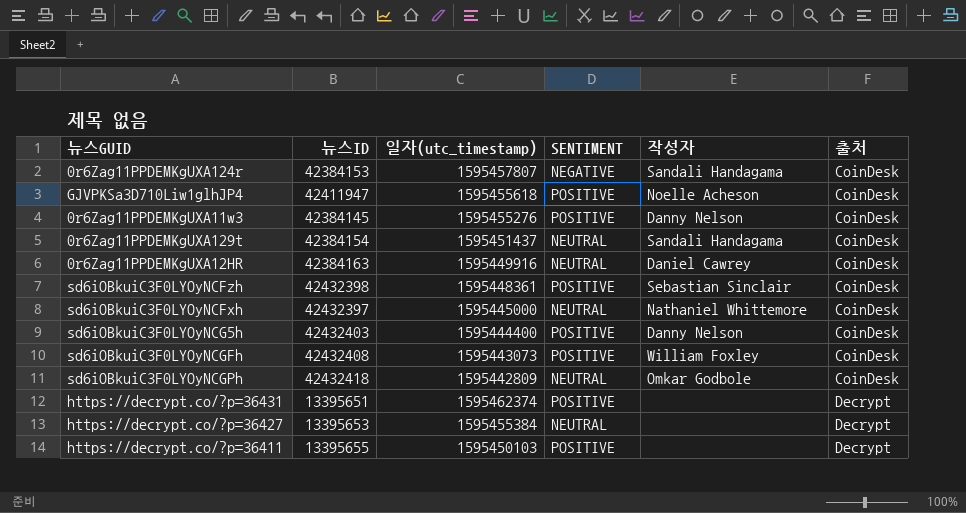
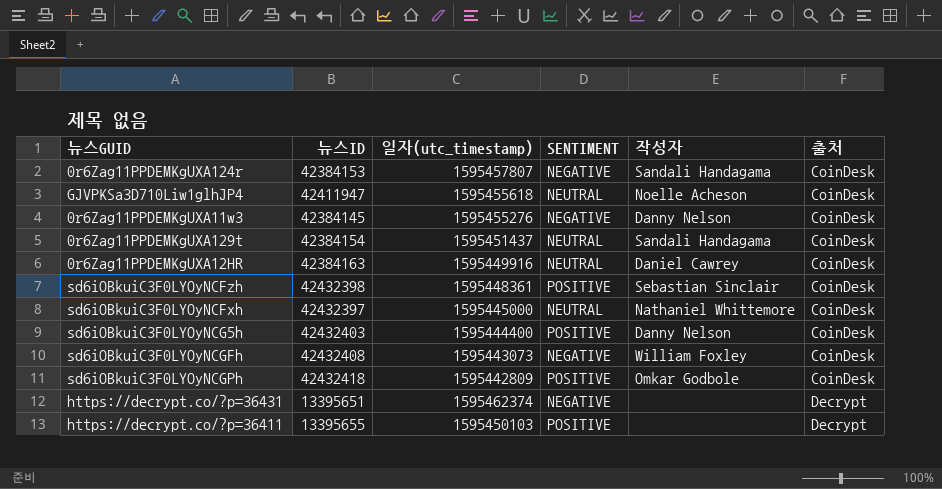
row https://decrypt.co/?p=36427: 13395653 | 1595455384 | NEUTRAL | none | Decrypt -> none
GJVPKSa3D710Liw1glhJP4 | SENTIMENT: POSITIVE -> NEUTRAL
0r6Zag11PPDEMKgUXA11w3 | SENTIMENT: POSITIVE -> NEGATIVE
sd6iOBkuiC3F0LYOyNCGFh | SENTIMENT: POSITIVE -> NEGATIVE
sd6iOBkuiC3F0LYOyNCGPh | SENTIMENT: NEUTRAL -> POSITIVE
https://decrypt.co/?p=36431 | SENTIMENT: POSITIVE -> NEGATIVE

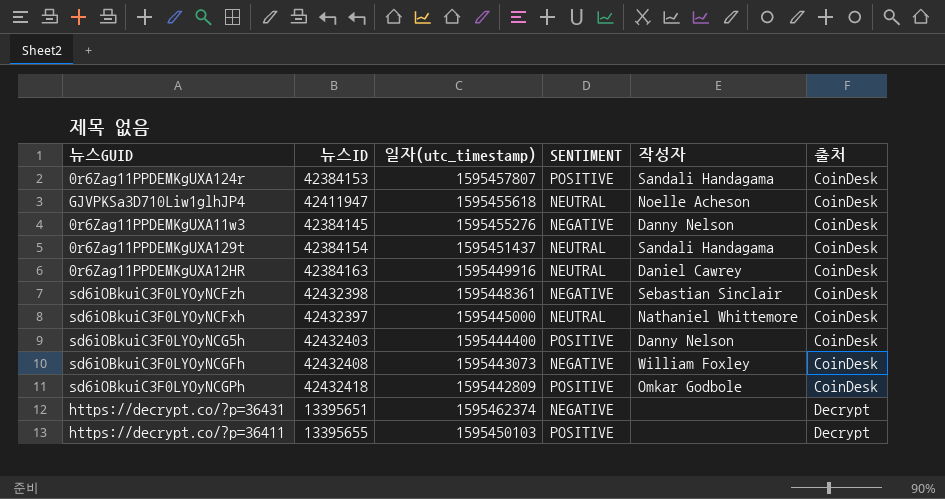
0r6Zag11PPDEMKgUXA124r | SENTIMENT: NEGATIVE -> POSITIVE
sd6iOBkuiC3F0LYOyNCFzh | SENTIMENT: POSITIVE -> NEGATIVE

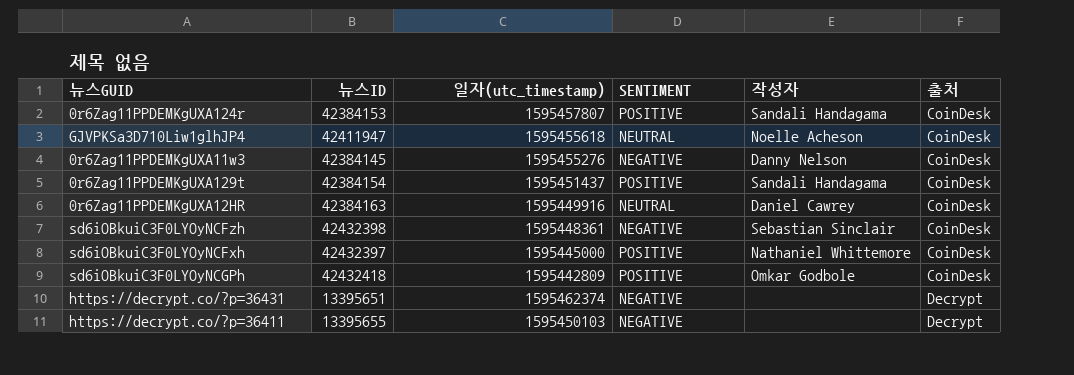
row sd6iOBkuiC3F0LYOyNCG5h: 42432403 | 1595444400 | POSITIVE | Danny Nelson | CoinDesk -> none
row sd6iOBkuiC3F0LYOyNCGFh: 42432408 | 1595443073 | NEGATIVE | William Foxley | CoinDesk -> none
0r6Zag11PPDEMKgUXA129t | SENTIMENT: NEUTRAL -> POSITIVE
sd6iOBkuiC3F0LYOyNCFxh | SENTIMENT: NEUTRAL -> POSITIVE
https://decrypt.co/?p=36411 | SENTIMENT: POSITIVE -> NEGATIVE

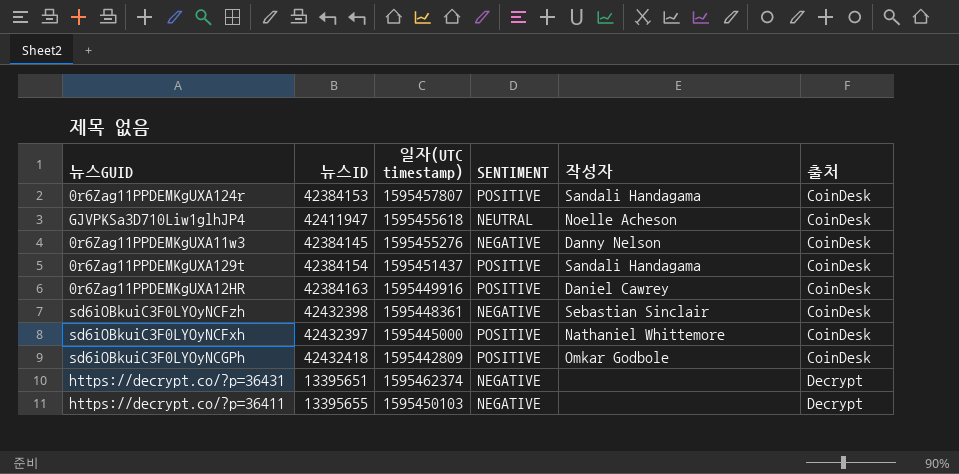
column name: 일자(utc_timestamp) -> 일자(UTC timestamp)
0r6Zag11PPDEMKgUXA12HR | SENTIMENT: NEUTRAL -> POSITIVE

